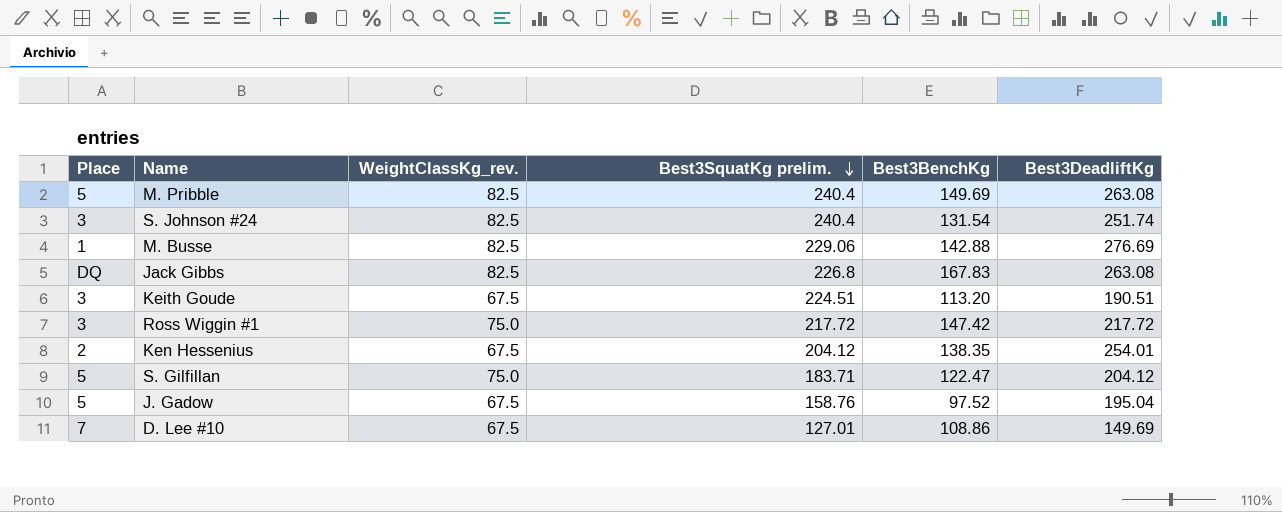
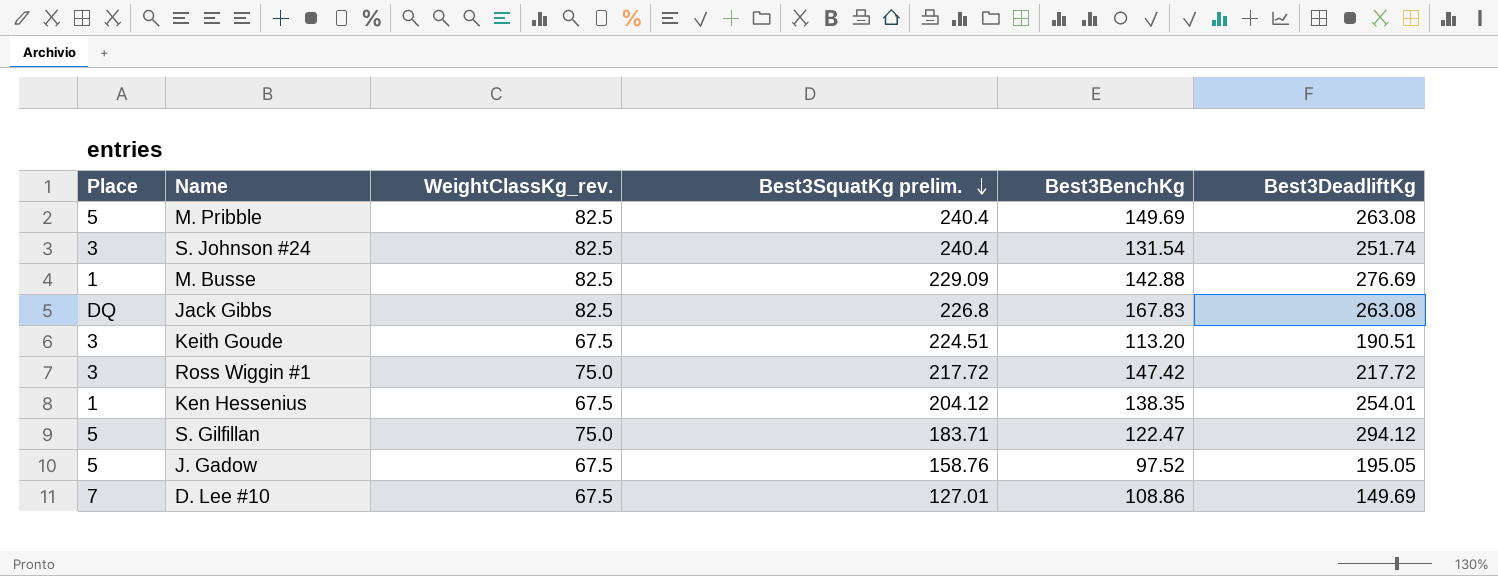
M. Busse | Best3SquatKg prelim.: 229.06 -> 229.09
Ken Hessenius | Place: 2 -> 1
S. Gilfillan | Best3DeadliftKg: 204.12 -> 294.12
J. Gadow | Best3DeadliftKg: 195.04 -> 195.05

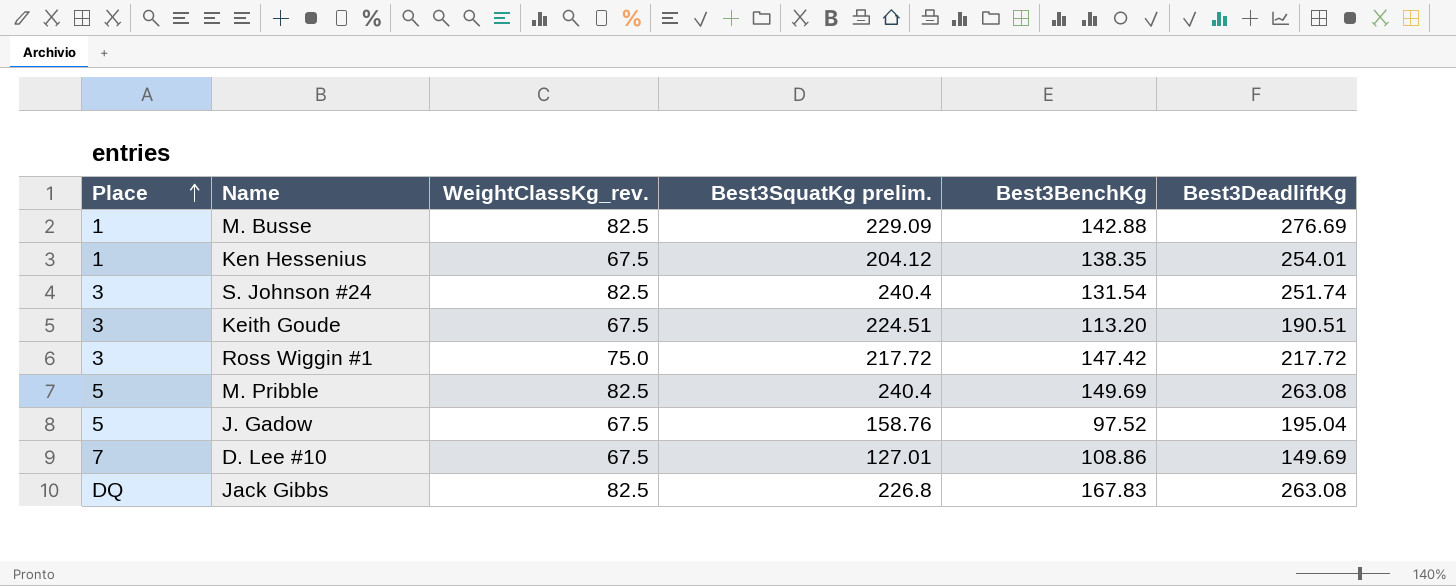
row order: Best3SquatKg prelim. descending -> Place ascending
row S. Gilfillan: 5 | 75.0 | 183.71 | 122.47 | 294.12 -> none
J. Gadow | Best3DeadliftKg: 195.05 -> 195.04

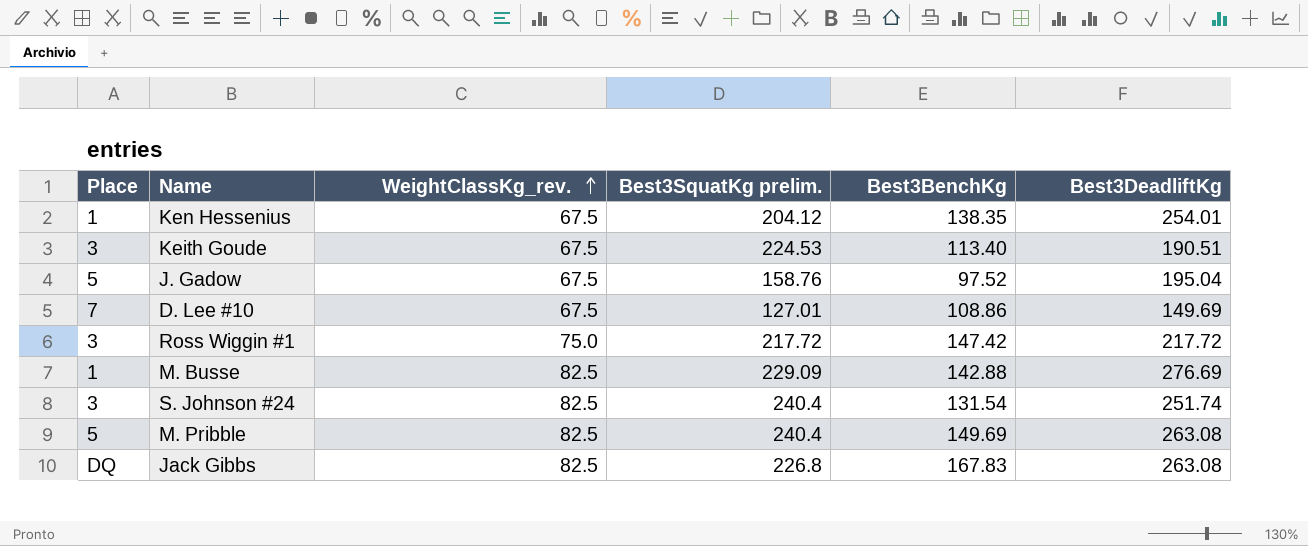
row order: Place ascending -> WeightClassKg_rev. ascending
Keith Goude | Best3SquatKg prelim.: 224.51 -> 224.53
Keith Goude | Best3BenchKg: 113.20 -> 113.40

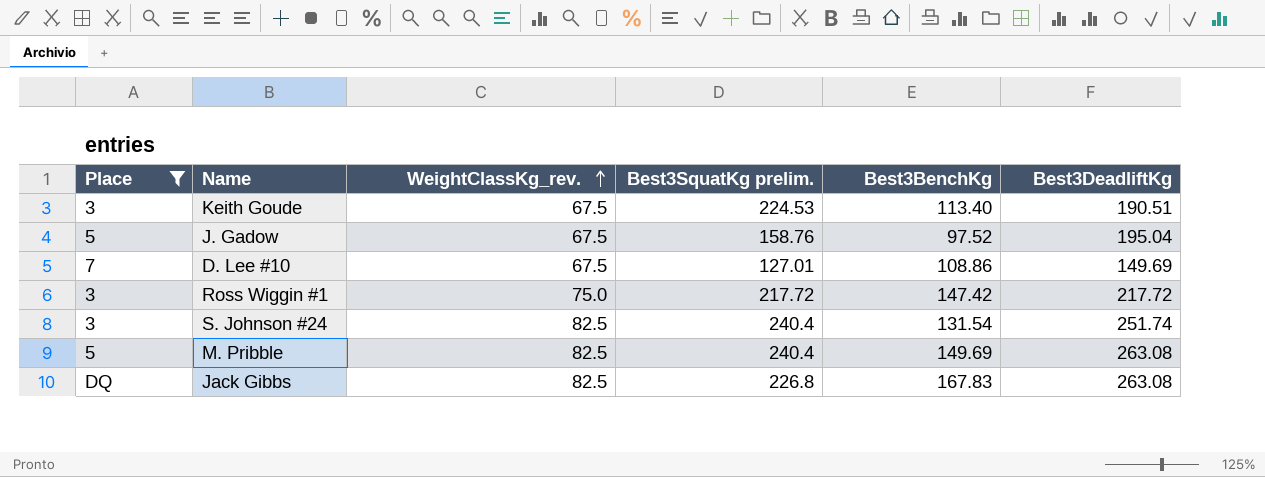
filter: none -> Place != 1

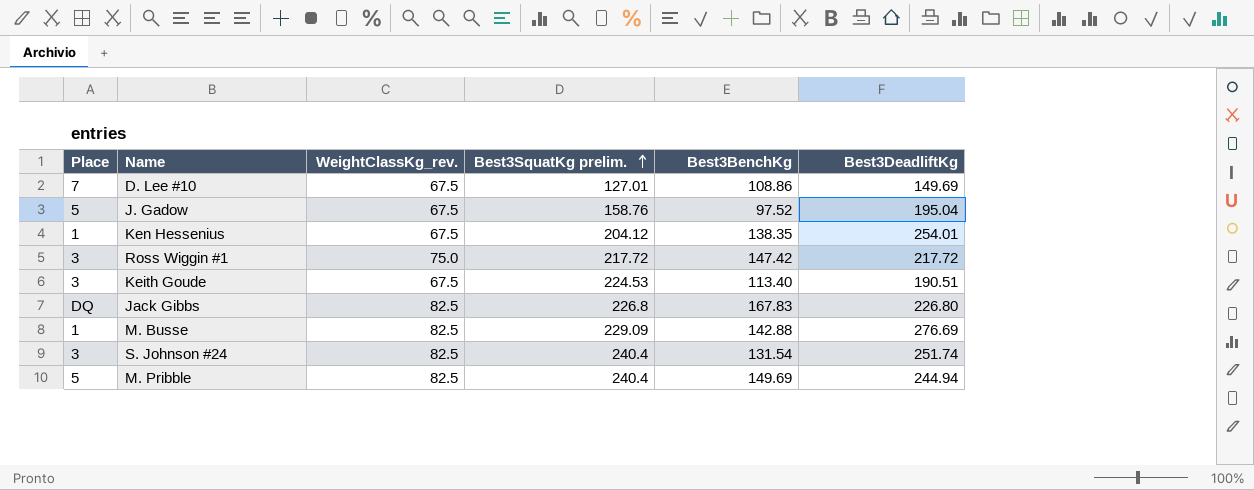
filter: Place != 1 -> none
row order: WeightClassKg_rev. ascending -> Best3SquatKg prelim. ascending
Jack Gibbs | Best3DeadliftKg: 263.08 -> 226.80
M. Pribble | Best3DeadliftKg: 263.08 -> 244.94

